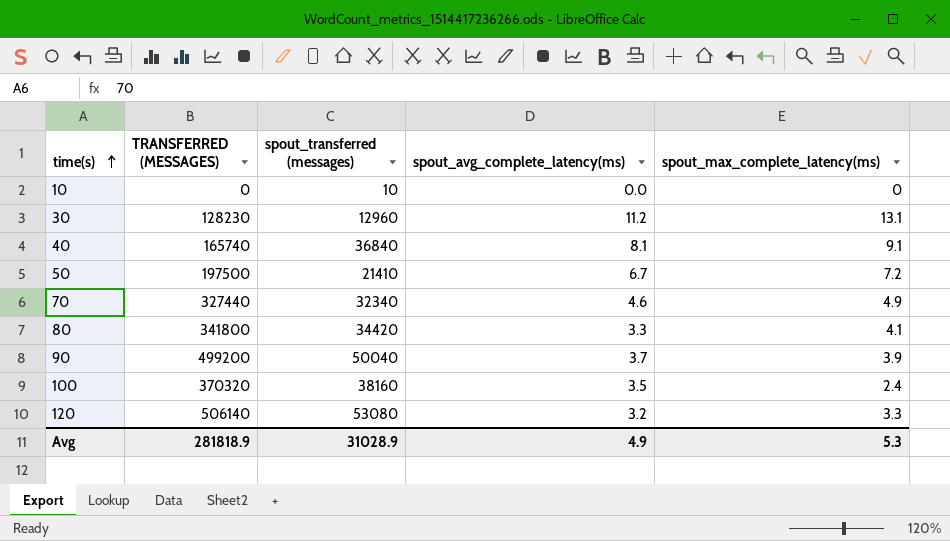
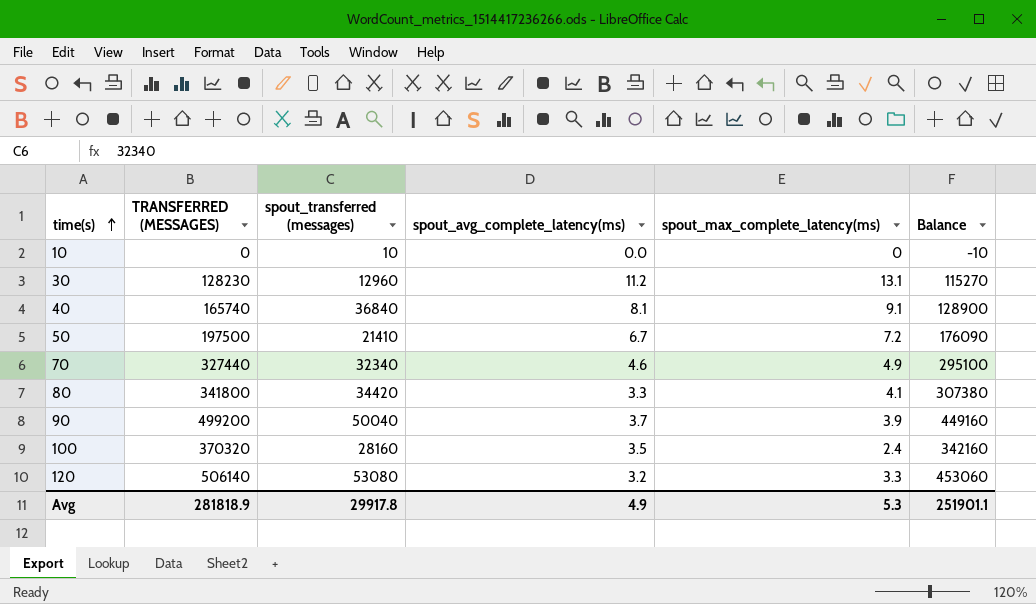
column Balance | formula: none -> [TRANSFERRED (MESSAGES)] - [spout_transferred (messages)]
100 | spout_transferred (messages): 38160 -> 28160
Avg | spout_transferred (messages): 31028.9 -> 29917.8

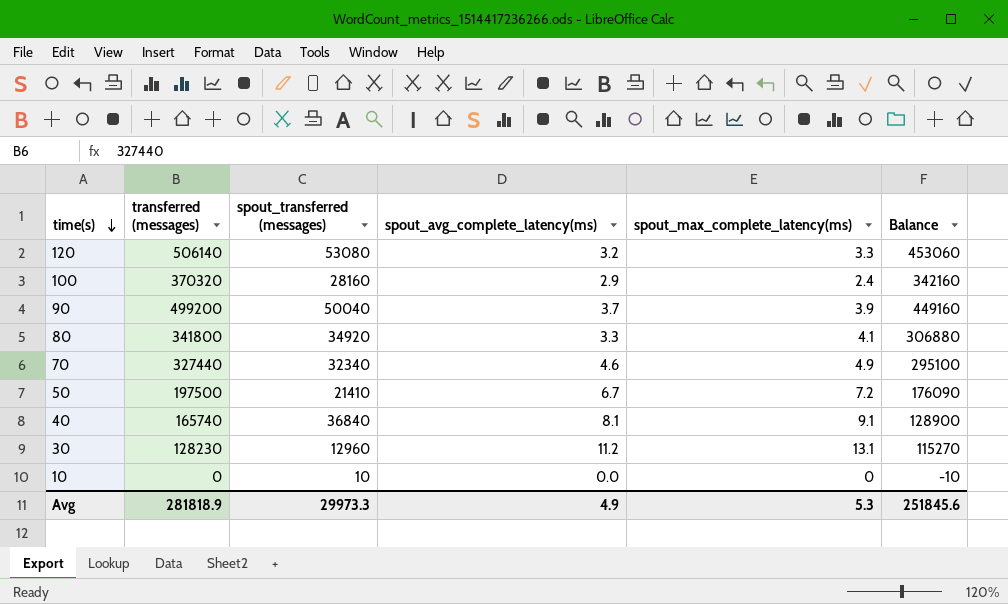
row order: time(s) ascending -> time(s) descending
column name: TRANSFERRED (MESSAGES) -> transferred (messages)
100 | spout_avg_complete_latency(ms): 3.5 -> 2.9
80 | spout_transferred (messages): 34420 -> 34920
80 | Balance: 307380 -> 306880
Avg | spout_transferred (messages): 29917.8 -> 29973.3
Avg | Balance: 251901.1 -> 251845.6

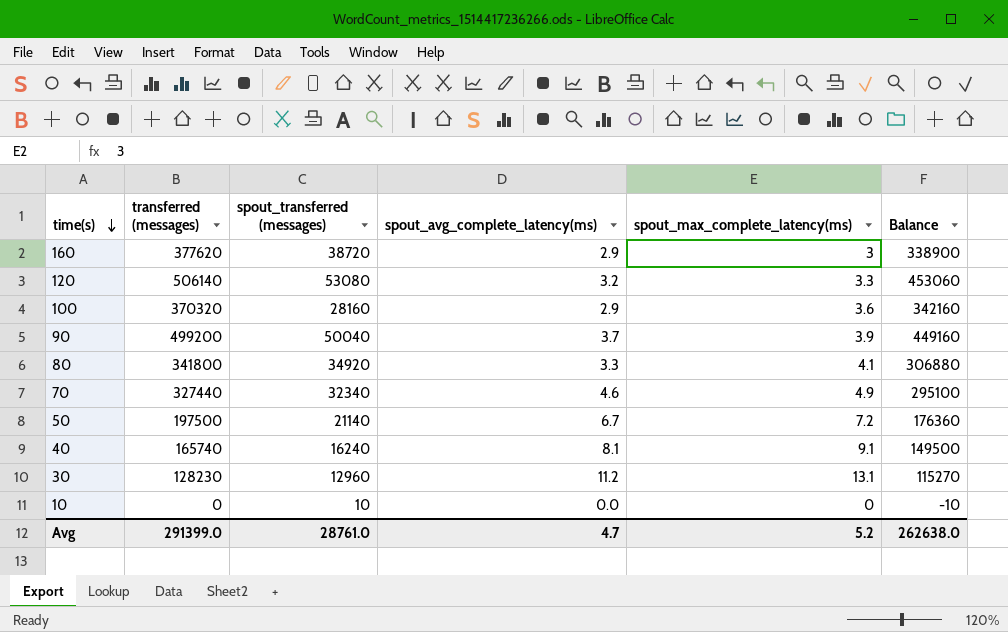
row 160: none -> 377620 | 38720 | 2.9 | 3 | 338900
100 | spout_max_complete_latency(ms): 2.4 -> 3.6
50 | spout_transferred (messages): 21410 -> 21140
50 | Balance: 176090 -> 176360
40 | spout_transferred (messages): 36840 -> 16240
40 | Balance: 128900 -> 149500
Avg | transferred (messages): 281818.9 -> 291399.0
Avg | spout_transferred (messages): 29973.3 -> 28761.0
Avg | spout_avg_complete_latency(ms): 4.9 -> 4.7
Avg | spout_max_complete_latency(ms): 5.3 -> 5.2
Avg | Balance: 251845.6 -> 262638.0

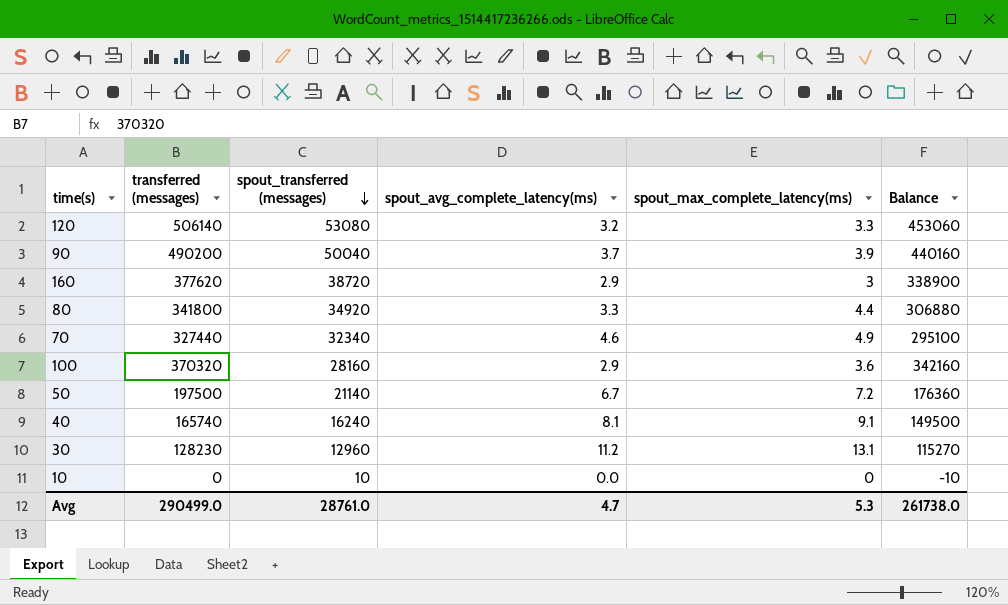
row order: time(s) descending -> spout_transferred (messages) descending
90 | transferred (messages): 499200 -> 490200
90 | Balance: 449160 -> 440160
80 | spout_max_complete_latency(ms): 4.1 -> 4.4
Avg | transferred (messages): 291399.0 -> 290499.0
Avg | spout_max_complete_latency(ms): 5.2 -> 5.3
Avg | Balance: 262638.0 -> 261738.0

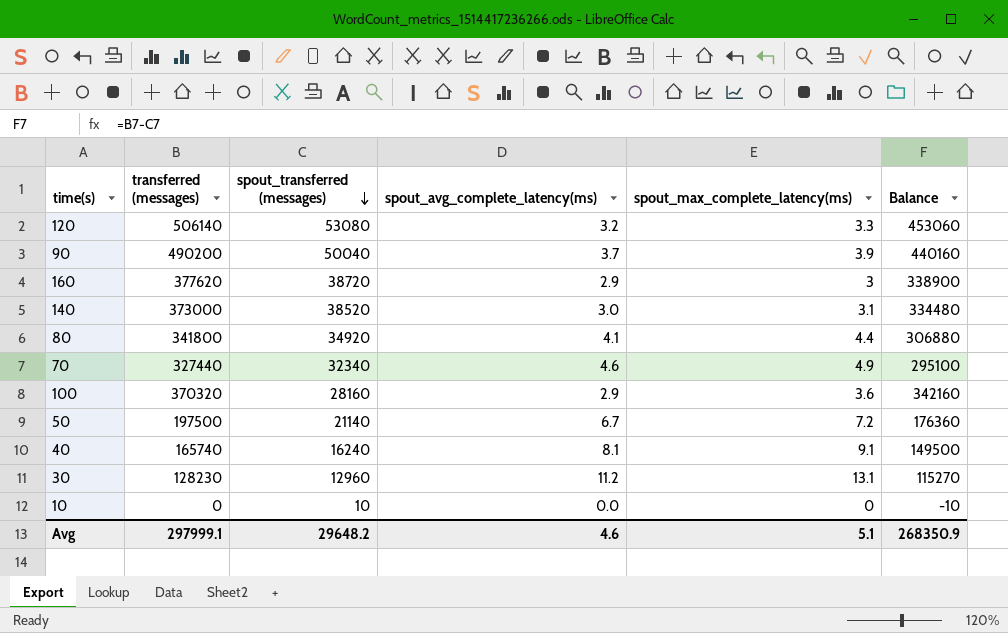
row 140: none -> 373000 | 38520 | 3.0 | 3.1 | 334480
80 | spout_avg_complete_latency(ms): 3.3 -> 4.1
Avg | transferred (messages): 290499.0 -> 297999.1
Avg | spout_transferred (messages): 28761.0 -> 29648.2
Avg | spout_avg_complete_latency(ms): 4.7 -> 4.6
Avg | spout_max_complete_latency(ms): 5.3 -> 5.1
Avg | Balance: 261738.0 -> 268350.9

